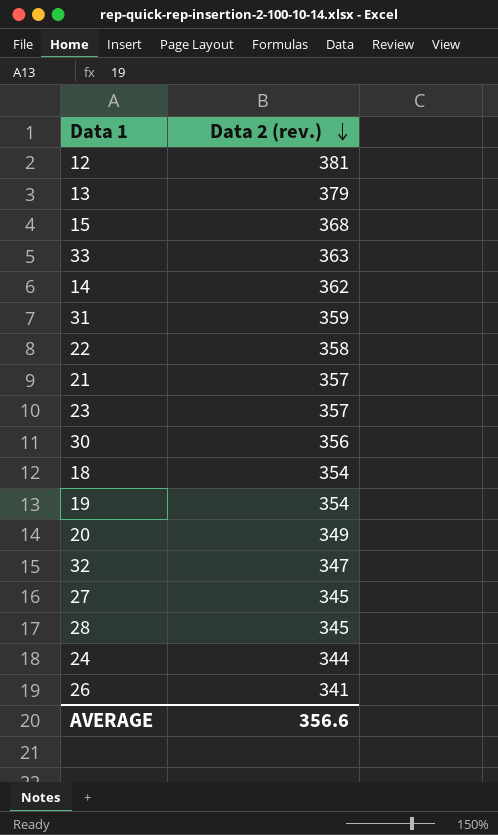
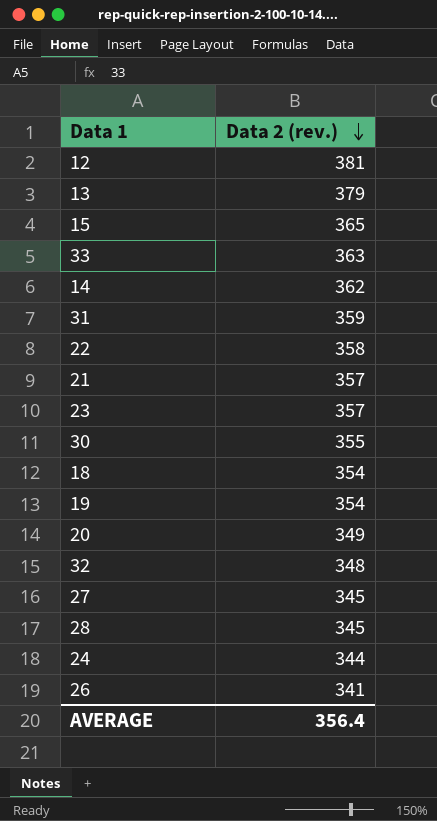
15 | Data 2 (rev.): 368 -> 365
30 | Data 2 (rev.): 356 -> 355
32 | Data 2 (rev.): 347 -> 348
AVERAGE | Data 2 (rev.): 356.6 -> 356.4

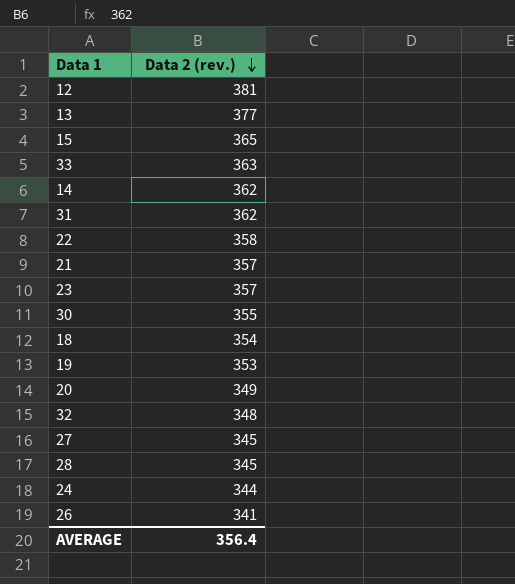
13 | Data 2 (rev.): 379 -> 377
31 | Data 2 (rev.): 359 -> 362
19 | Data 2 (rev.): 354 -> 353

